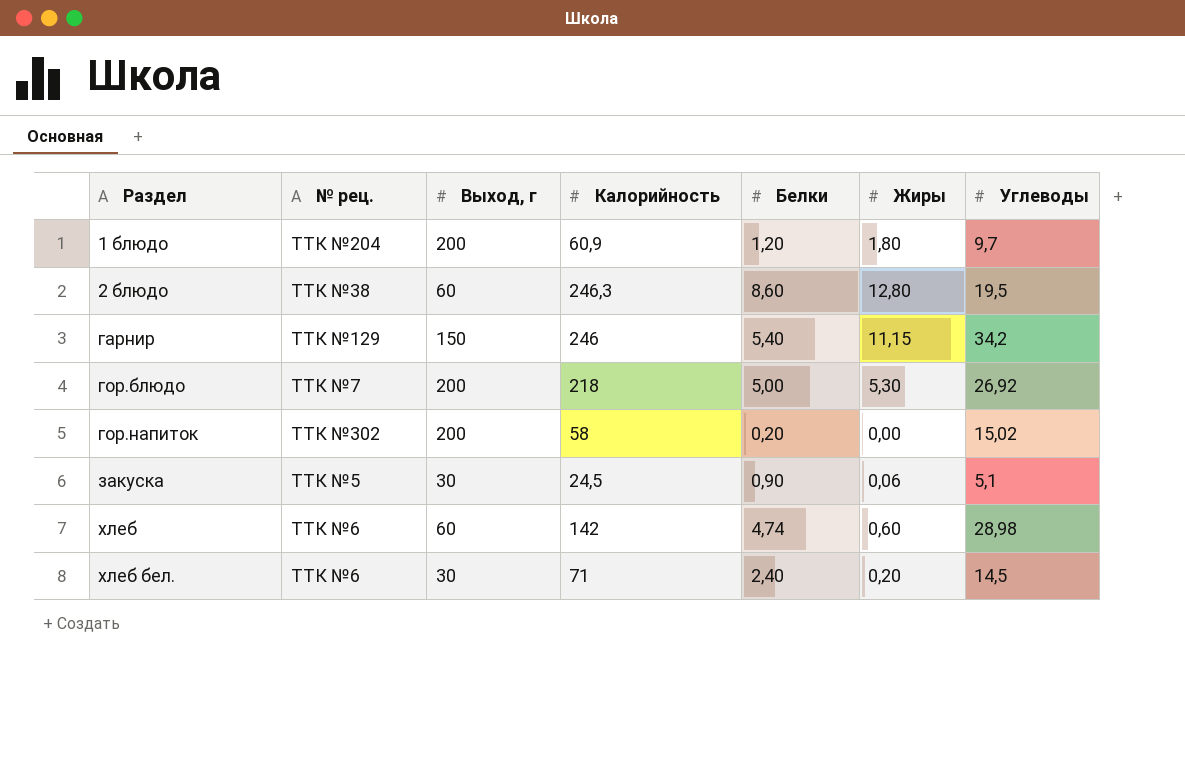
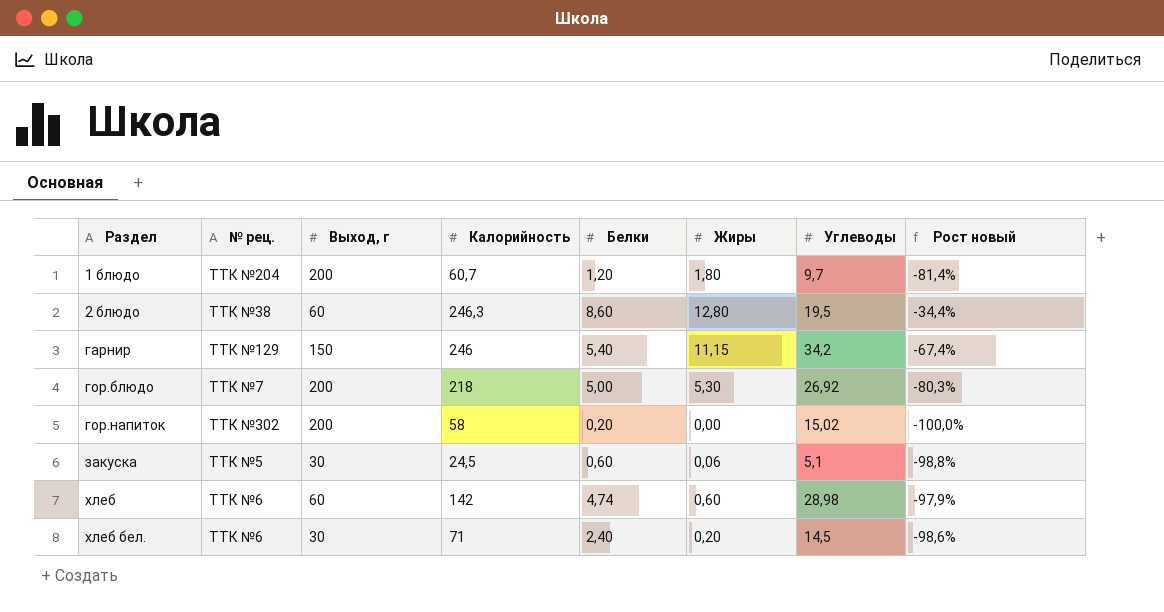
column Рост новый | formula: none -> ([Жиры] - [Углеводы]) / [Углеводы]
1 блюдо | Калорийность: 60,9 -> 60,7
закуска | Белки: 0,90 -> 0,60

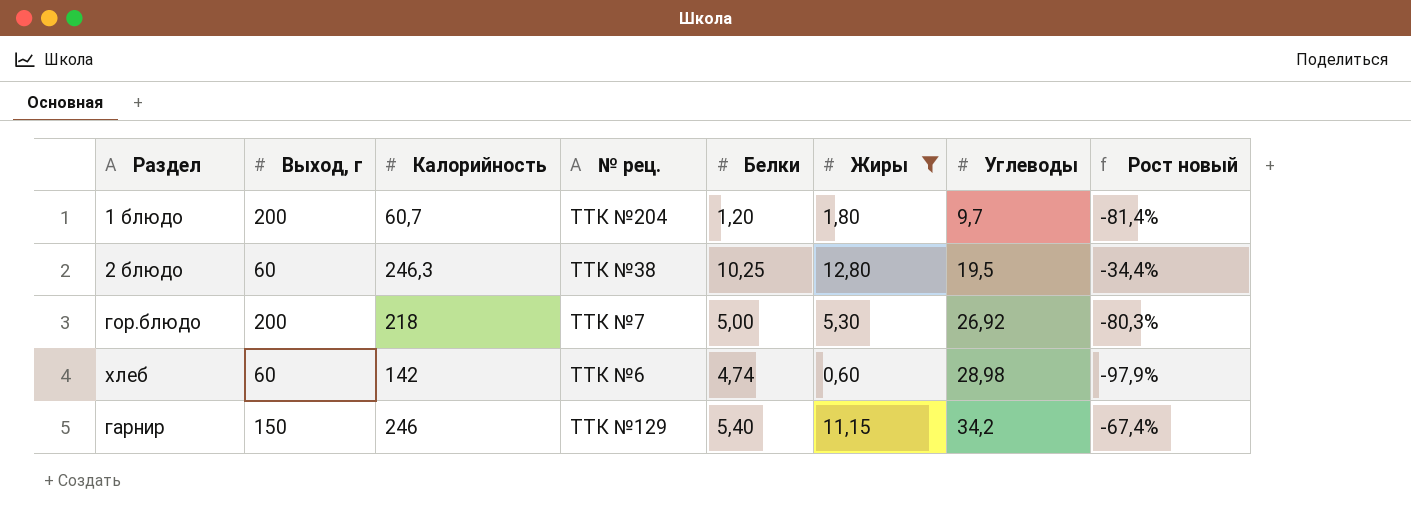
filter: none -> Жиры >= 0,60
row order: Раздел ascending -> Углеводы ascending
column № рец. | position: 2 -> 4
2 блюдо | Белки: 8,60 -> 10,25

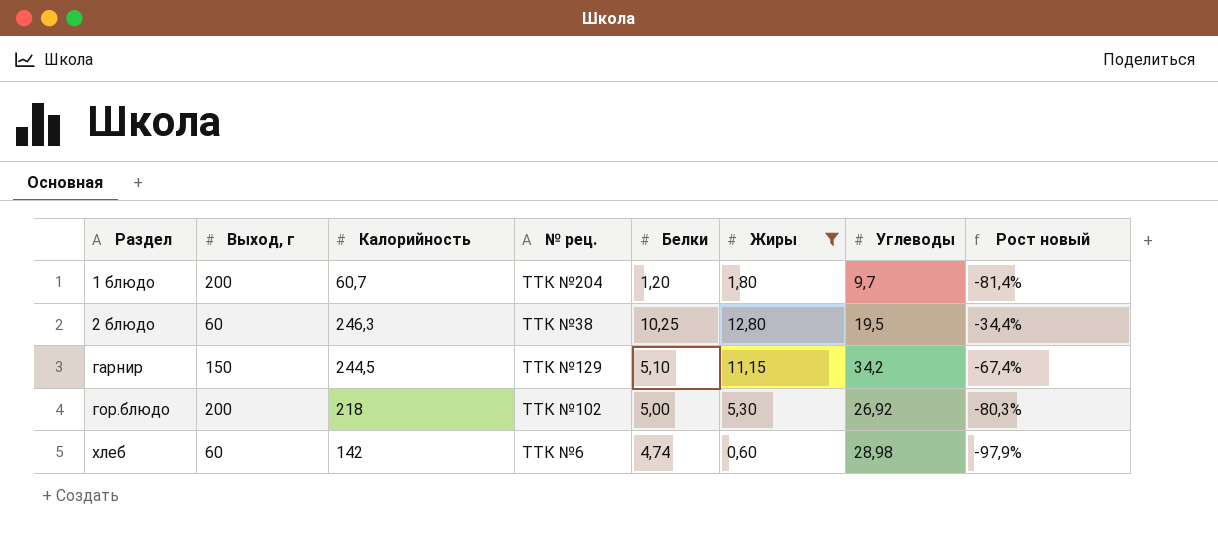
row order: Углеводы ascending -> Раздел ascending
гарнир | Калорийность: 246 -> 244,5
гарнир | Белки: 5,40 -> 5,10
гор.блюдо | № рец.: ТТК №7 -> ТТК №102

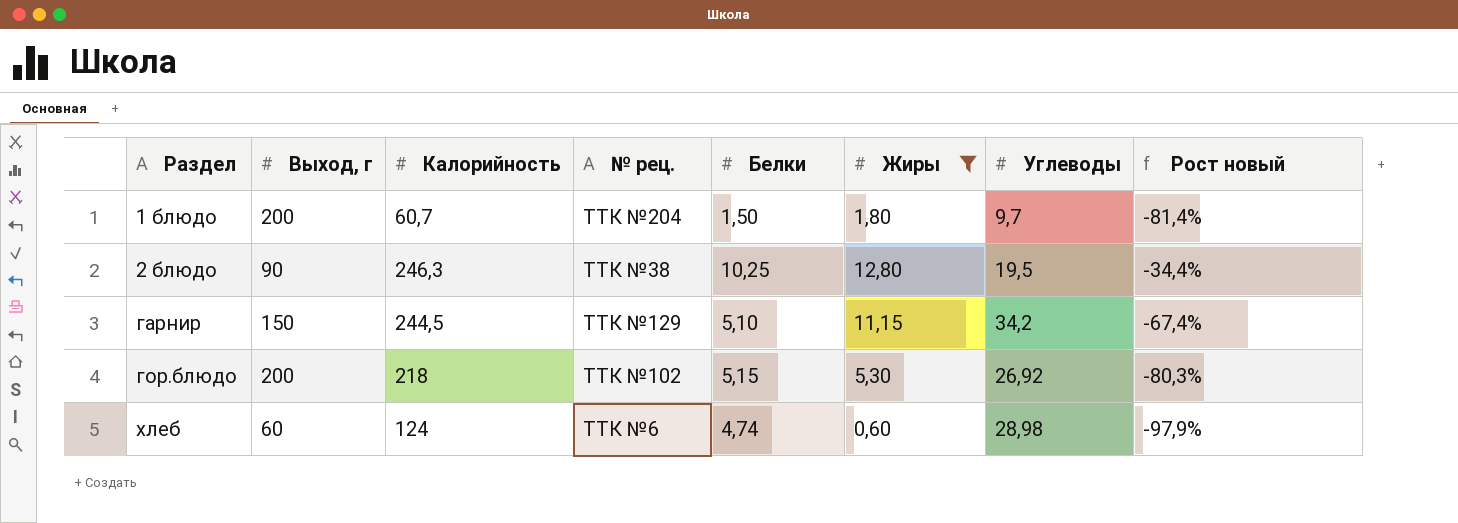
1 блюдо | Белки: 1,20 -> 1,50
2 блюдо | Выход, г: 60 -> 90
гор.блюдо | Белки: 5,00 -> 5,15
хлеб | Калорийность: 142 -> 124

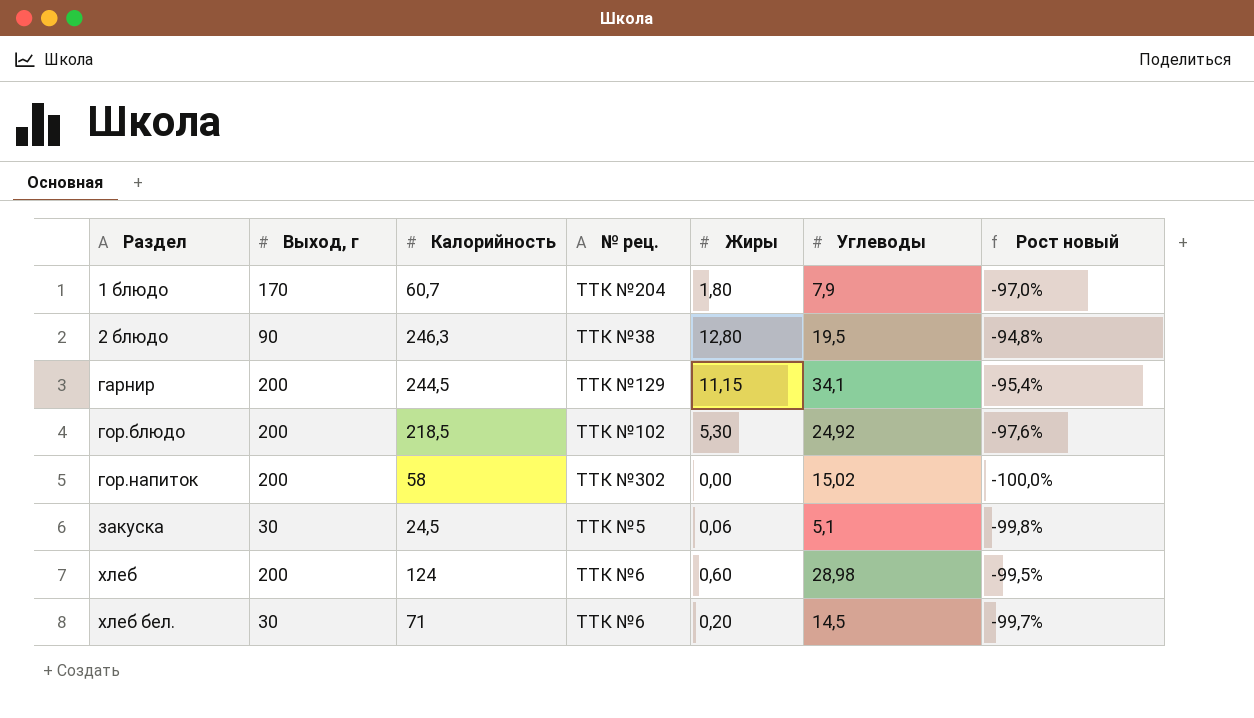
filter: Жиры >= 0,60 -> none
column Белки | position: 5 -> none
column Рост новый | formula: ([Жиры] - [Углеводы]) / [Углеводы] -> ([Жиры] - [Калорийность]) / [Калорийность]
1 блюдо | Выход, г: 200 -> 170
1 блюдо | Углеводы: 9,7 -> 7,9
гарнир | Выход, г: 150 -> 200
гарнир | Углеводы: 34,2 -> 34,1
гор.блюдо | Калорийность: 218 -> 218,5
гор.блюдо | Углеводы: 26,92 -> 24,92
хлеб | Выход, г: 60 -> 200

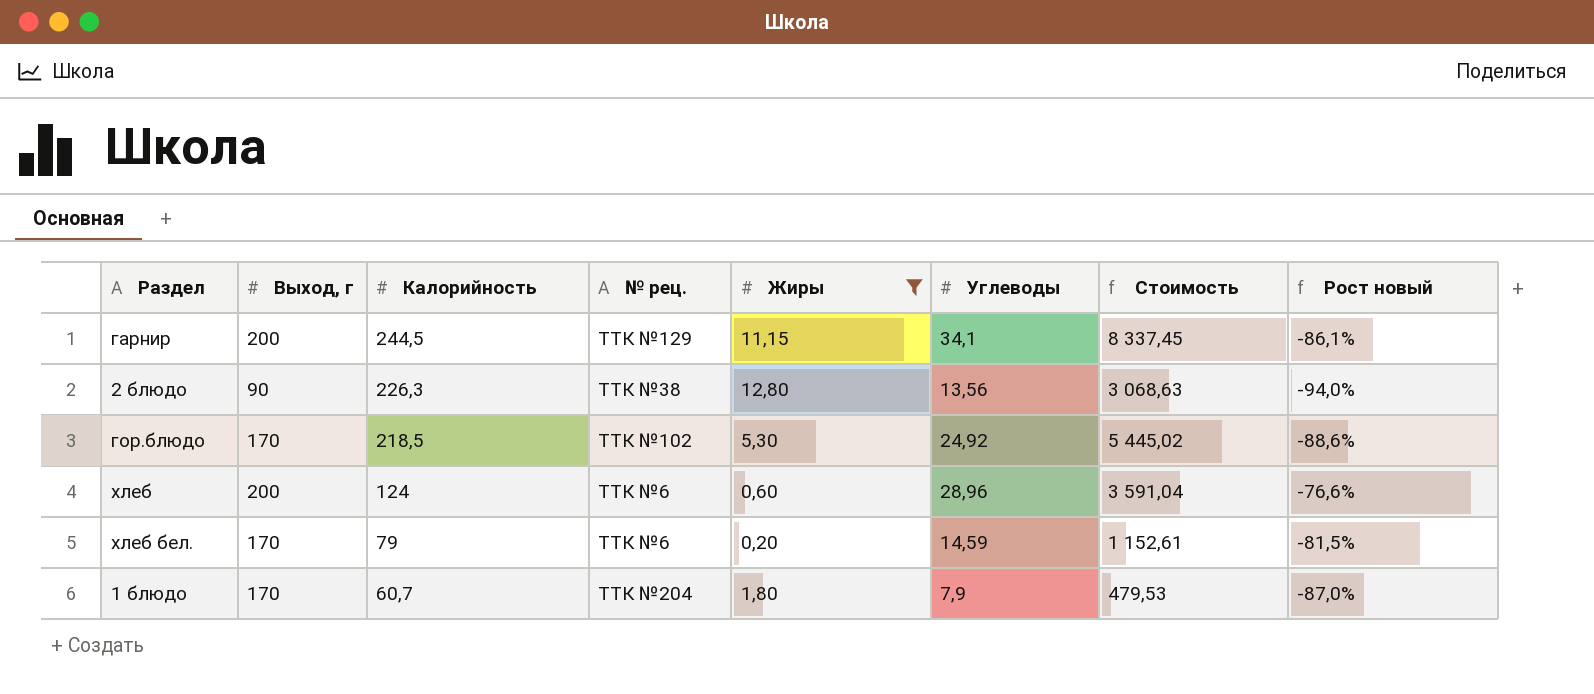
filter: none -> Жиры >= 0,20
row order: Раздел ascending -> Калорийность descending
column Стоимость | formula: none -> [Калорийность] * [Углеводы]
column Рост новый | formula: ([Жиры] - [Калорийность]) / [Калорийность] -> ([Углеводы] - [Калорийность]) / [Калорийность]
2 блюдо | Калорийность: 246,3 -> 226,3
2 блюдо | Углеводы: 19,5 -> 13,56
гор.блюдо | Выход, г: 200 -> 170
хлеб | Углеводы: 28,98 -> 28,96
хлеб бел. | Выход, г: 30 -> 170
хлеб бел. | Калорийность: 71 -> 79
хлеб бел. | Углеводы: 14,5 -> 14,59

